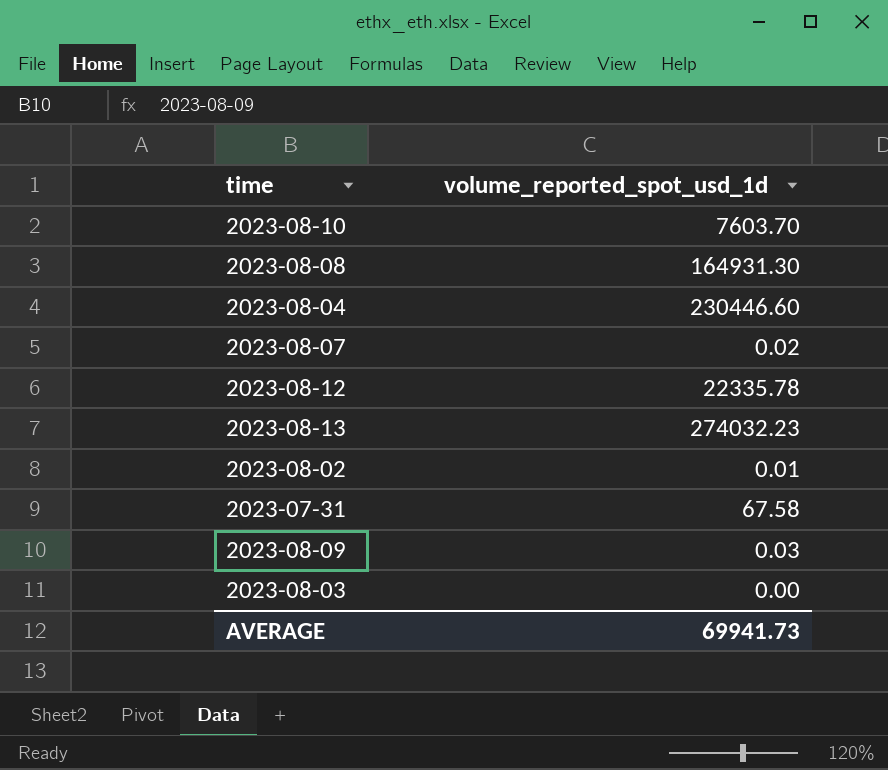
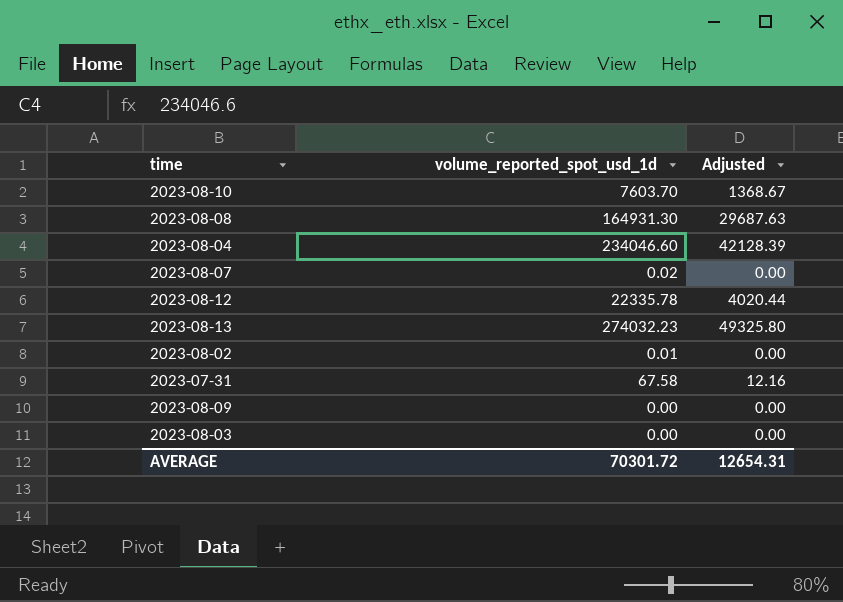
column Adjusted | formula: none -> [volume_reported_spot_usd_1d] * 0.18
2023-08-04 | volume_reported_spot_usd_1d: 230446.60 -> 234046.60
2023-08-09 | volume_reported_spot_usd_1d: 0.03 -> 0.00
AVERAGE | volume_reported_spot_usd_1d: 69941.73 -> 70301.72

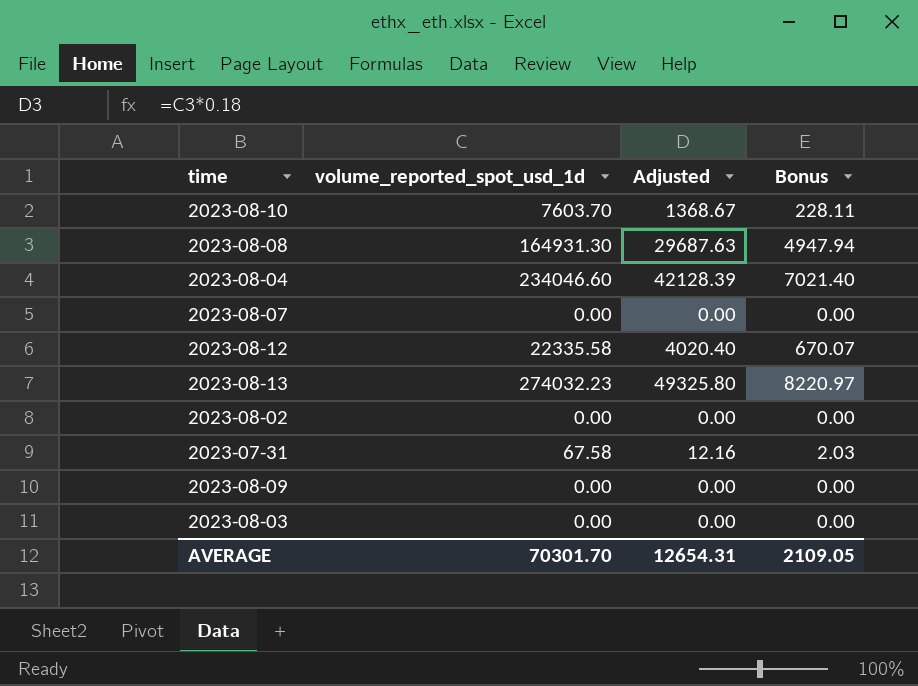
column Bonus | formula: none -> [volume_reported_spot_usd_1d] * 0.03
2023-08-07 | volume_reported_spot_usd_1d: 0.02 -> 0.00
2023-08-12 | volume_reported_spot_usd_1d: 22335.78 -> 22335.58
2023-08-12 | Adjusted: 4020.44 -> 4020.40
2023-08-02 | volume_reported_spot_usd_1d: 0.01 -> 0.00
AVERAGE | volume_reported_spot_usd_1d: 70301.72 -> 70301.70

